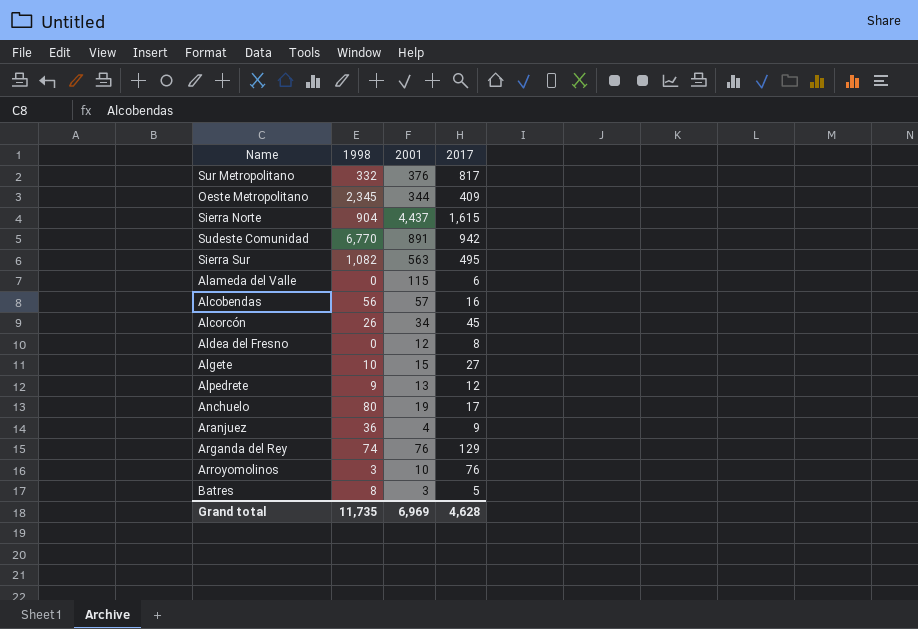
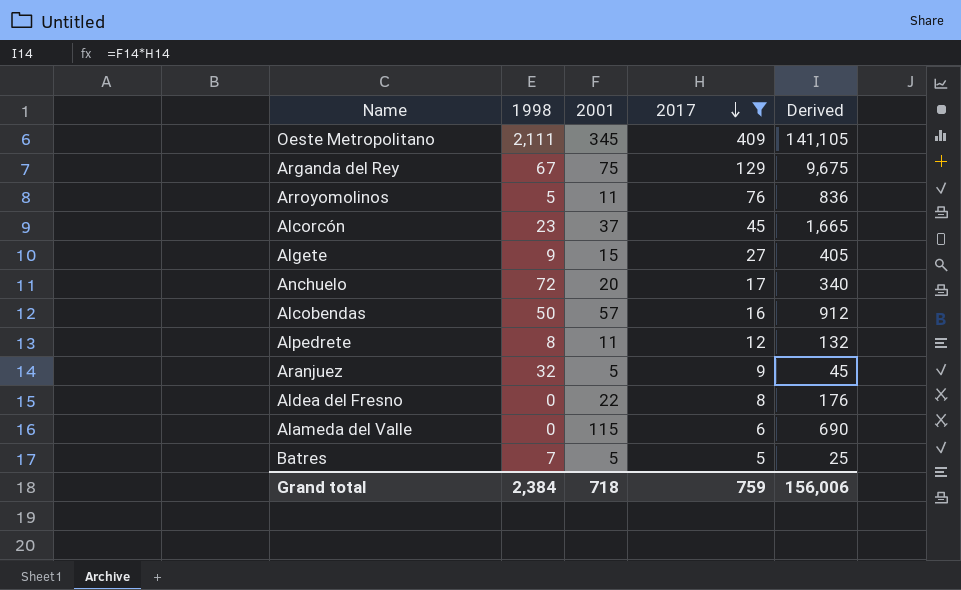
filter: none -> 2017 <= 409
row order: none -> 2017 descending
column Derived | formula: none -> [2001] * [2017]
Oeste Metropolitano | 1998: 2,345 -> 2,111
Oeste Metropolitano | 2001: 344 -> 345
Arganda del Rey | 1998: 74 -> 67
Arganda del Rey | 2001: 76 -> 75
Arroyomolinos | 1998: 3 -> 5
Arroyomolinos | 2001: 10 -> 11
Alcorcón | 1998: 26 -> 23
Alcorcón | 2001: 34 -> 37
Algete | 1998: 10 -> 9
Anchuelo | 1998: 80 -> 72
Anchuelo | 2001: 19 -> 20
Alcobendas | 1998: 56 -> 50
Alpedrete | 1998: 9 -> 8
Alpedrete | 2001: 13 -> 11
Aranjuez | 1998: 36 -> 32
Aranjuez | 2001: 4 -> 5
Aldea del Fresno | 2001: 12 -> 22
Batres | 1998: 8 -> 7
Batres | 2001: 3 -> 5
Grand total | 1998: 11,735 -> 2,384
Grand total | 2001: 6,969 -> 718
Grand total | 2017: 4,628 -> 759

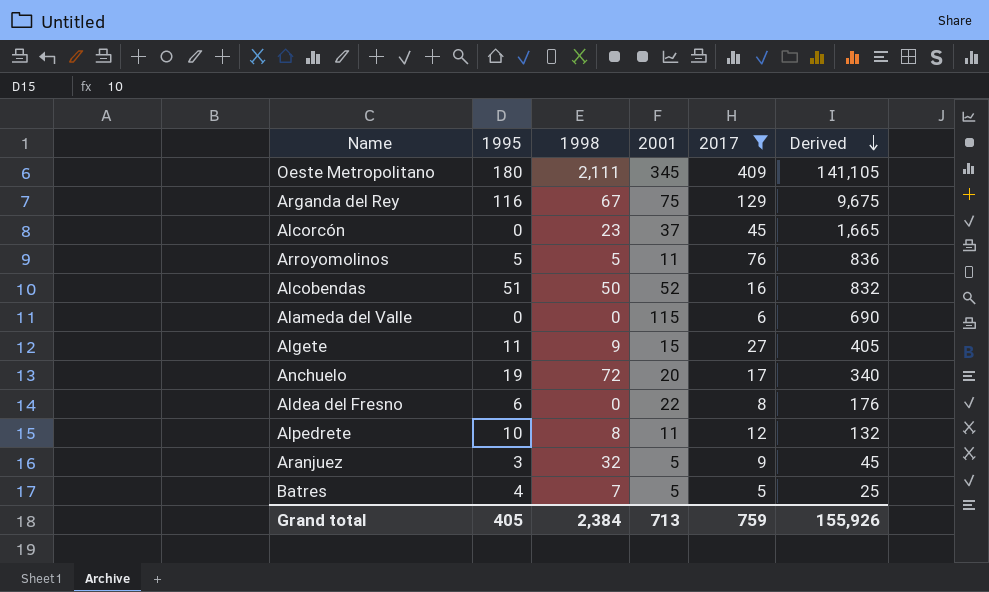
row order: 2017 descending -> Derived descending
column 1995 | position: none -> 2
Alcobendas | 2001: 57 -> 52
Alcobendas | Derived: 912 -> 832
Grand total | 2001: 718 -> 713
Grand total | Derived: 156,006 -> 155,926

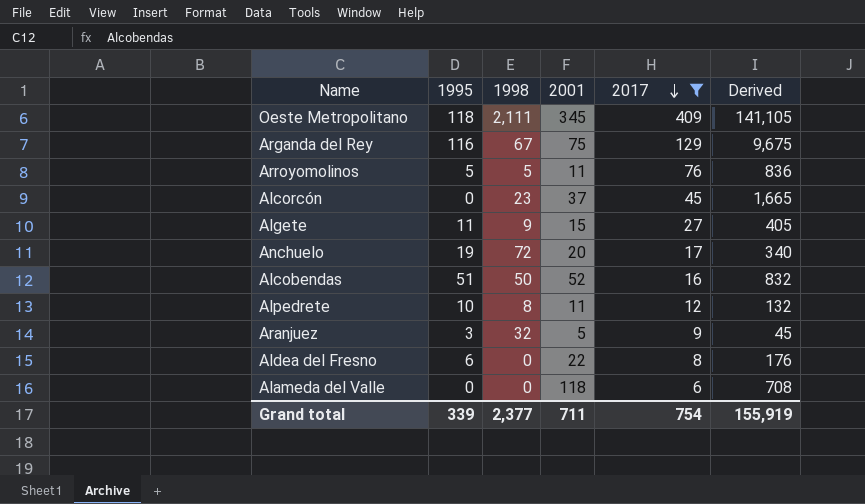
row order: Derived descending -> 2017 descending
row Batres: 4 | 7 | 5 | 5 | 25 -> none
Oeste Metropolitano | 1995: 180 -> 118
Alameda del Valle | 2001: 115 -> 118
Alameda del Valle | Derived: 690 -> 708
Grand total | 1995: 405 -> 339
Grand total | 1998: 2,384 -> 2,377
Grand total | 2001: 713 -> 711
Grand total | 2017: 759 -> 754
Grand total | Derived: 155,926 -> 155,919

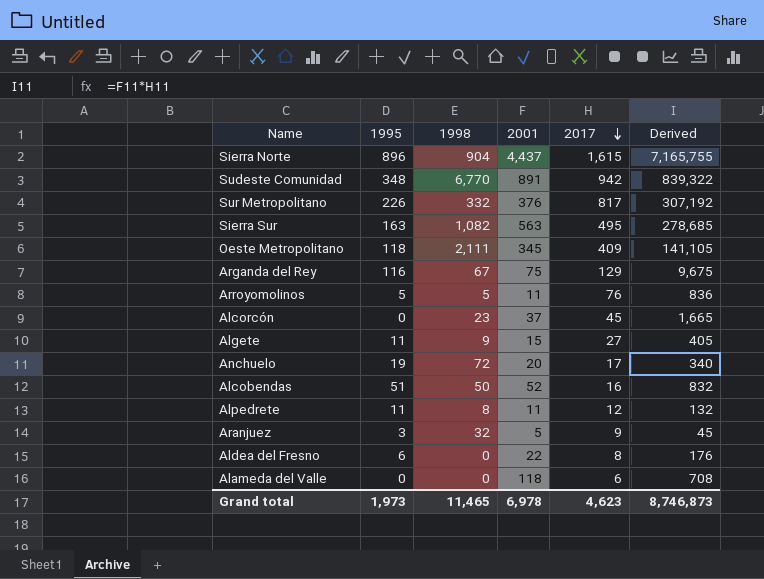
filter: 2017 <= 409 -> none
Alpedrete | 1995: 10 -> 11
Grand total | 1995: 339 -> 1,973
Grand total | 1998: 2,377 -> 11,465
Grand total | 2001: 711 -> 6,978
Grand total | 2017: 754 -> 4,623
Grand total | Derived: 155,919 -> 8,746,873

